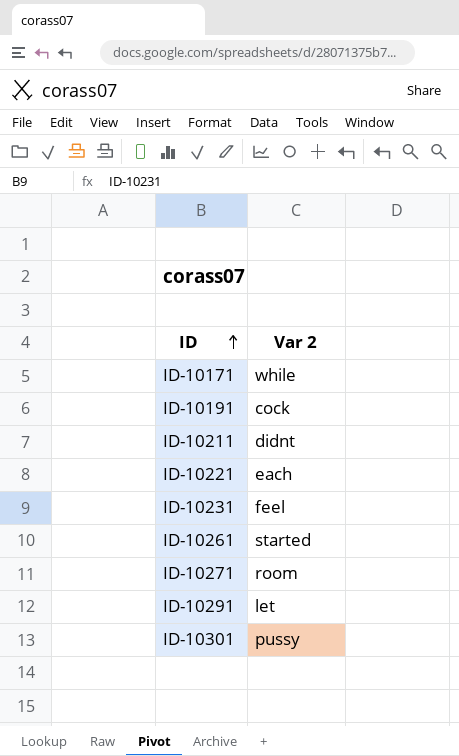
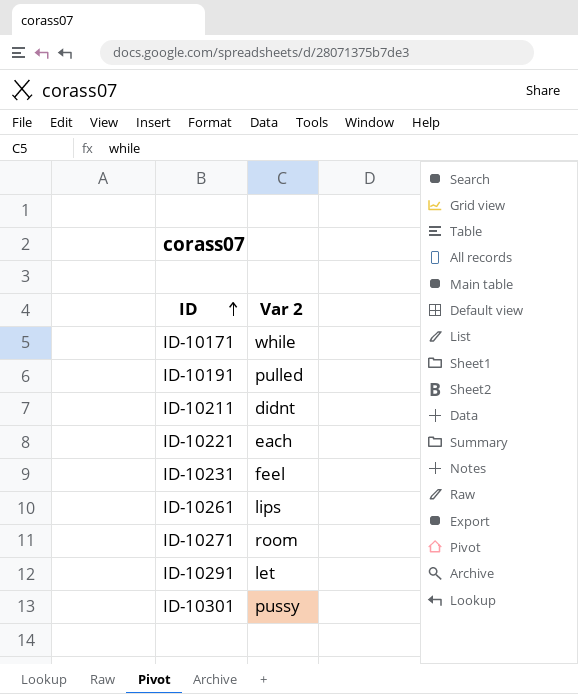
ID-10191 | Var 2: cock -> pulled
ID-10261 | Var 2: started -> lips

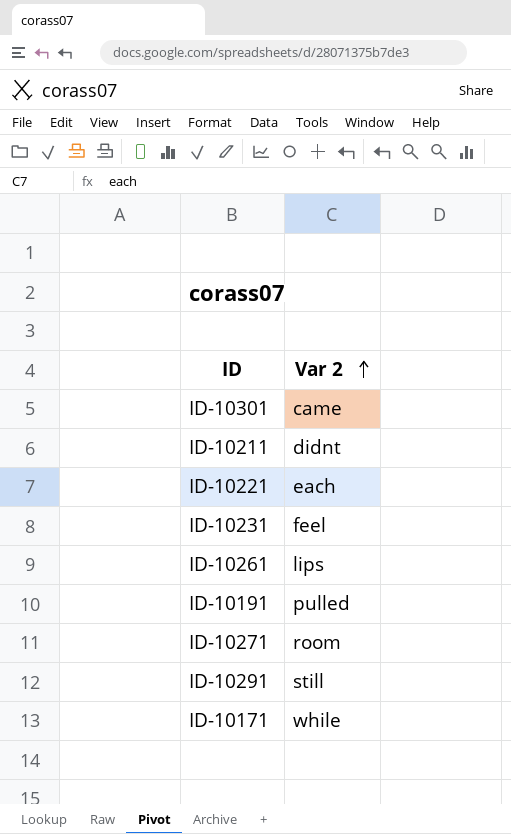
row order: ID ascending -> Var 2 ascending
ID-10301 | Var 2: pussy -> came
ID-10291 | Var 2: let -> still

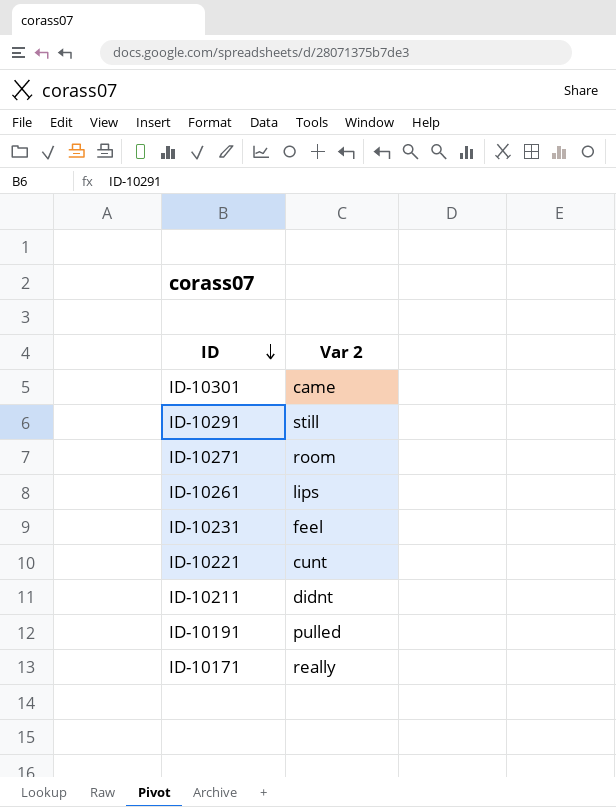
row order: Var 2 ascending -> ID descending
ID-10221 | Var 2: each -> cunt
ID-10171 | Var 2: while -> really

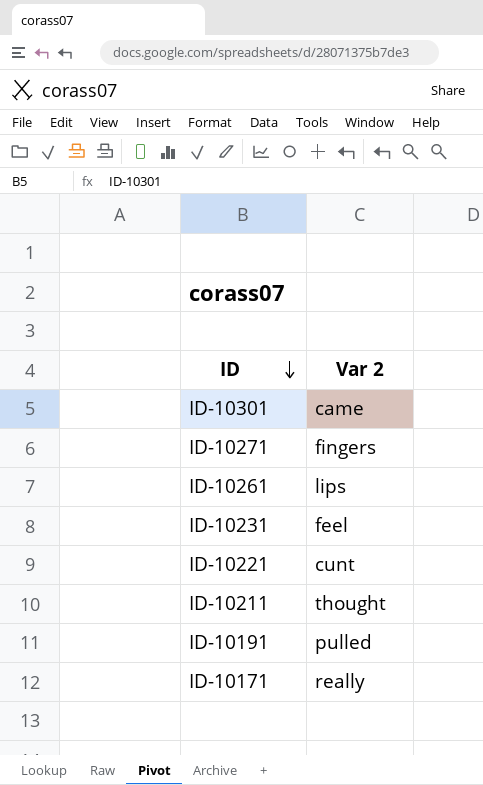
row ID-10291: still -> none
ID-10271 | Var 2: room -> fingers
ID-10211 | Var 2: didnt -> thought

